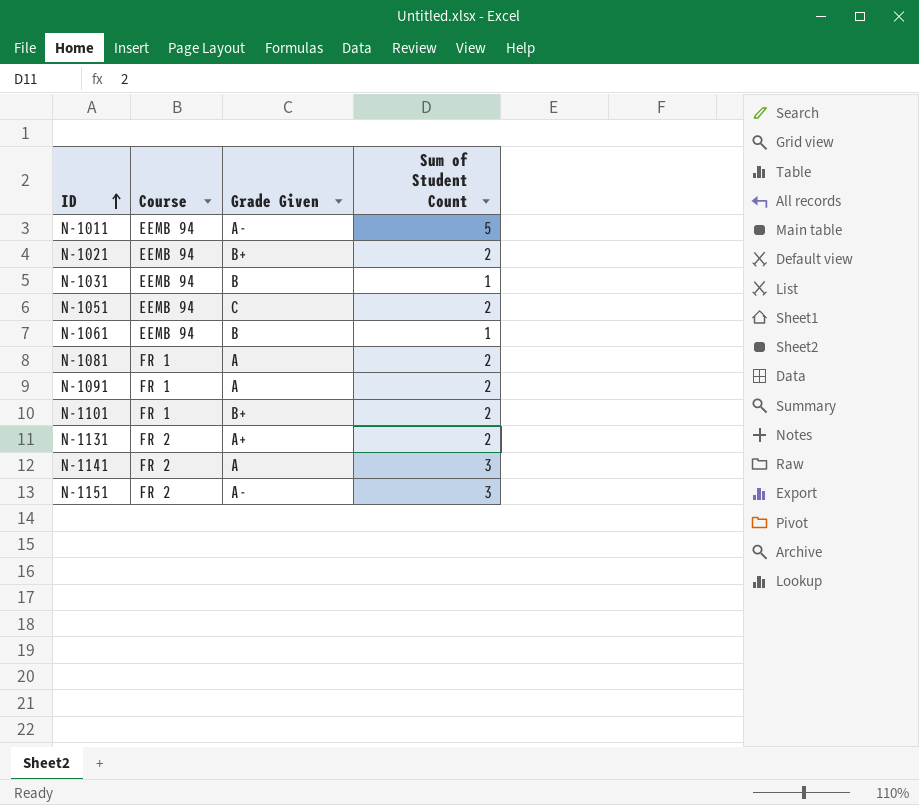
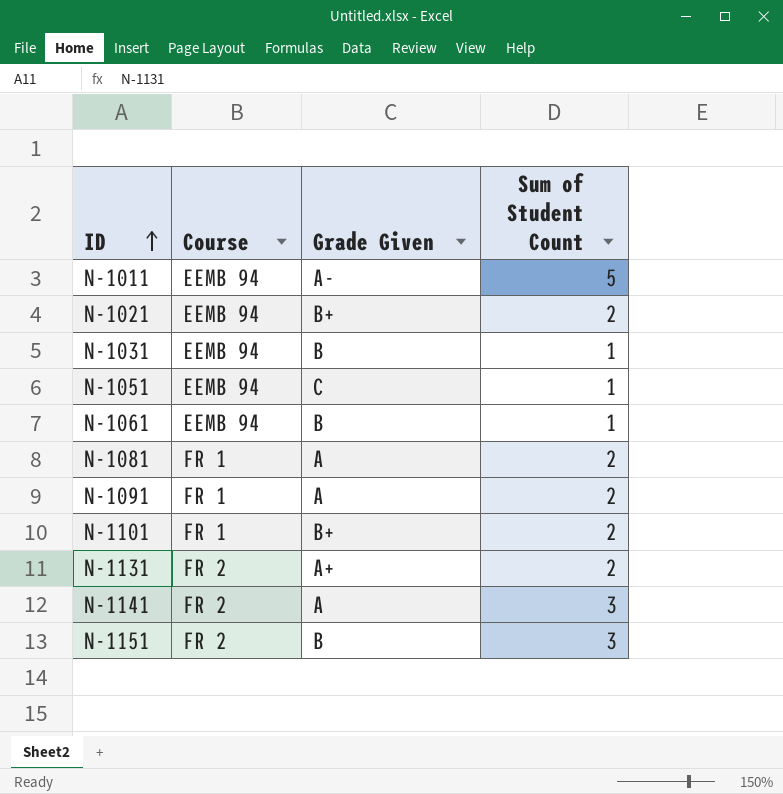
N-1051 | Sum of Student Count: 2 -> 1
N-1151 | Grade Given: A- -> B

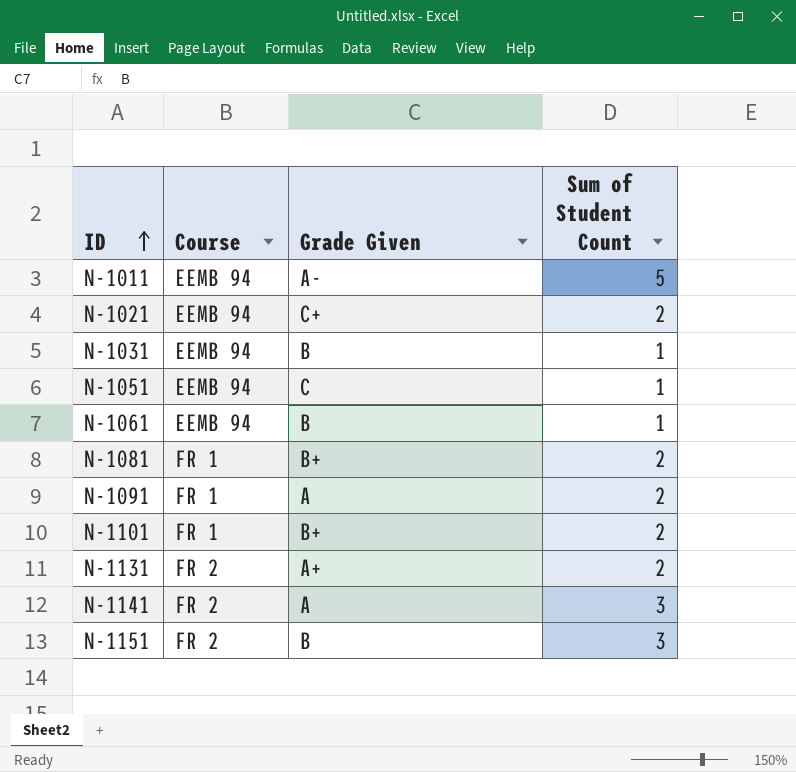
N-1021 | Grade Given: B+ -> C+
N-1081 | Grade Given: A -> B+

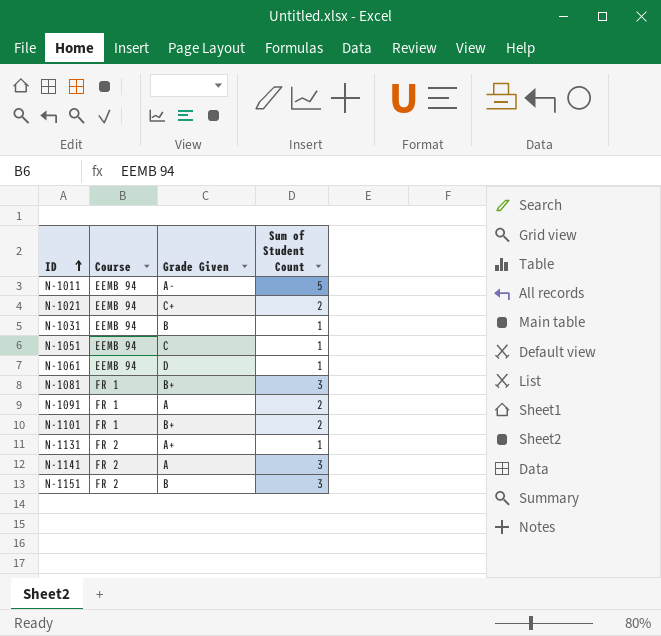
N-1061 | Grade Given: B -> D
N-1081 | Sum of Student Count: 2 -> 3
N-1131 | Sum of Student Count: 2 -> 1

